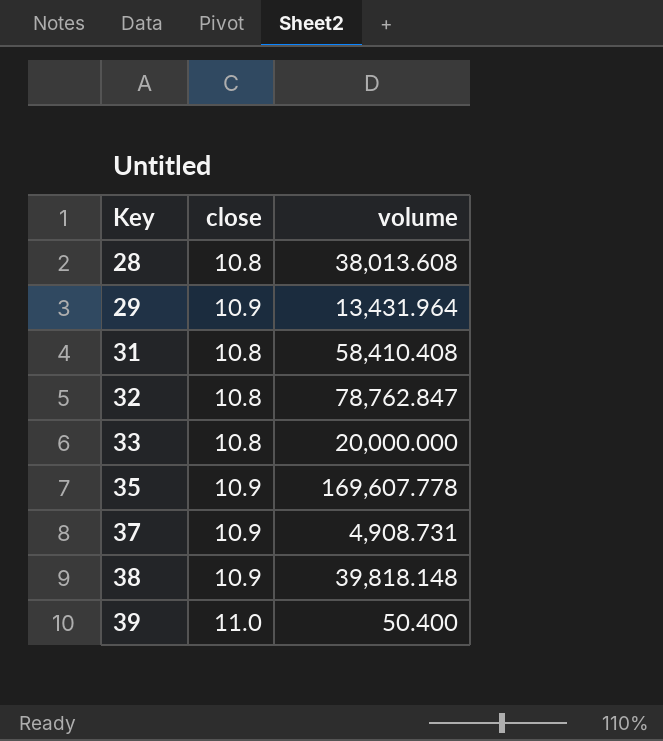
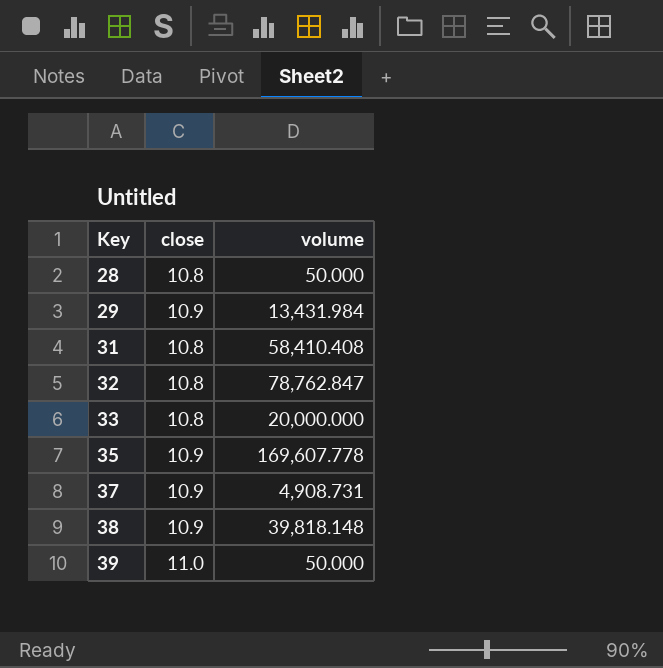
28 | volume: 38,013.608 -> 50.000
29 | volume: 13,431.964 -> 13,431.984
39 | volume: 50.400 -> 50.000

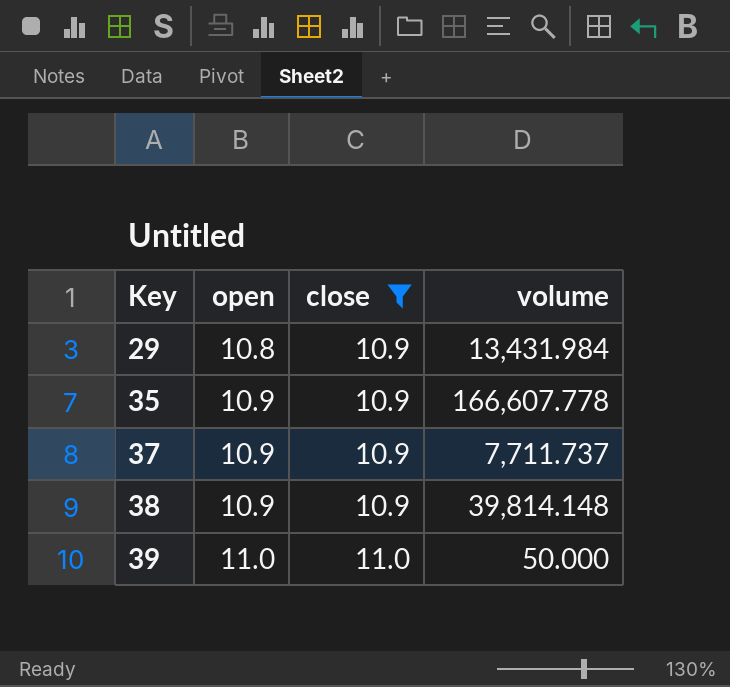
filter: none -> close != 10.8
column open | position: none -> 2
35 | volume: 169,607.778 -> 166,607.778
37 | volume: 4,908.731 -> 7,711.737
38 | volume: 39,818.148 -> 39,814.148

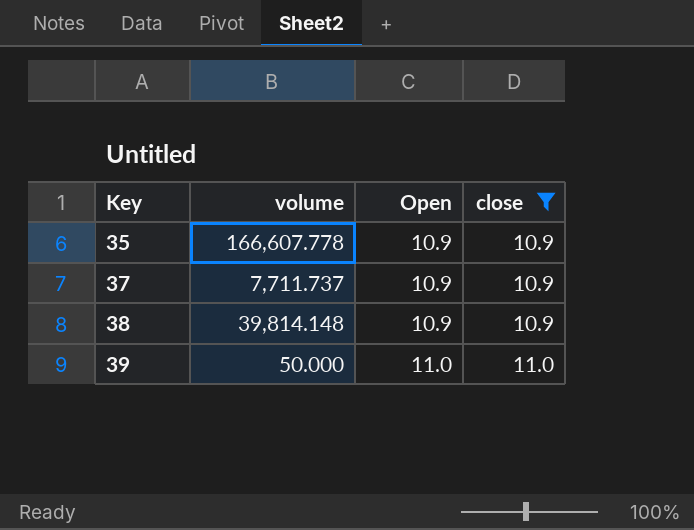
column volume | position: 4 -> 2
column name: open -> Open
row 29: 10.8 | 10.9 | 13,431.984 -> none

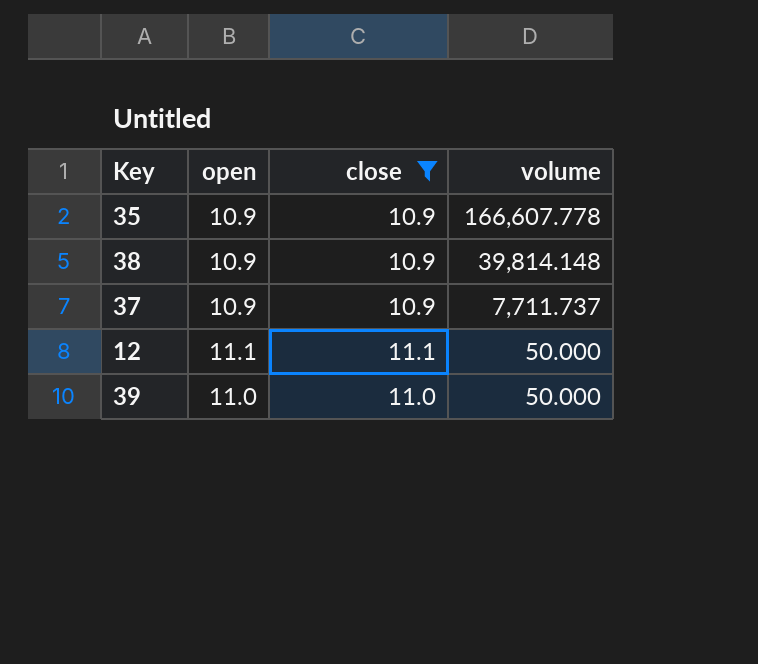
row order: Key ascending -> volume descending
column name: Open -> open
column volume | position: 2 -> 4
row 12: none -> 11.1 | 11.1 | 50.000

